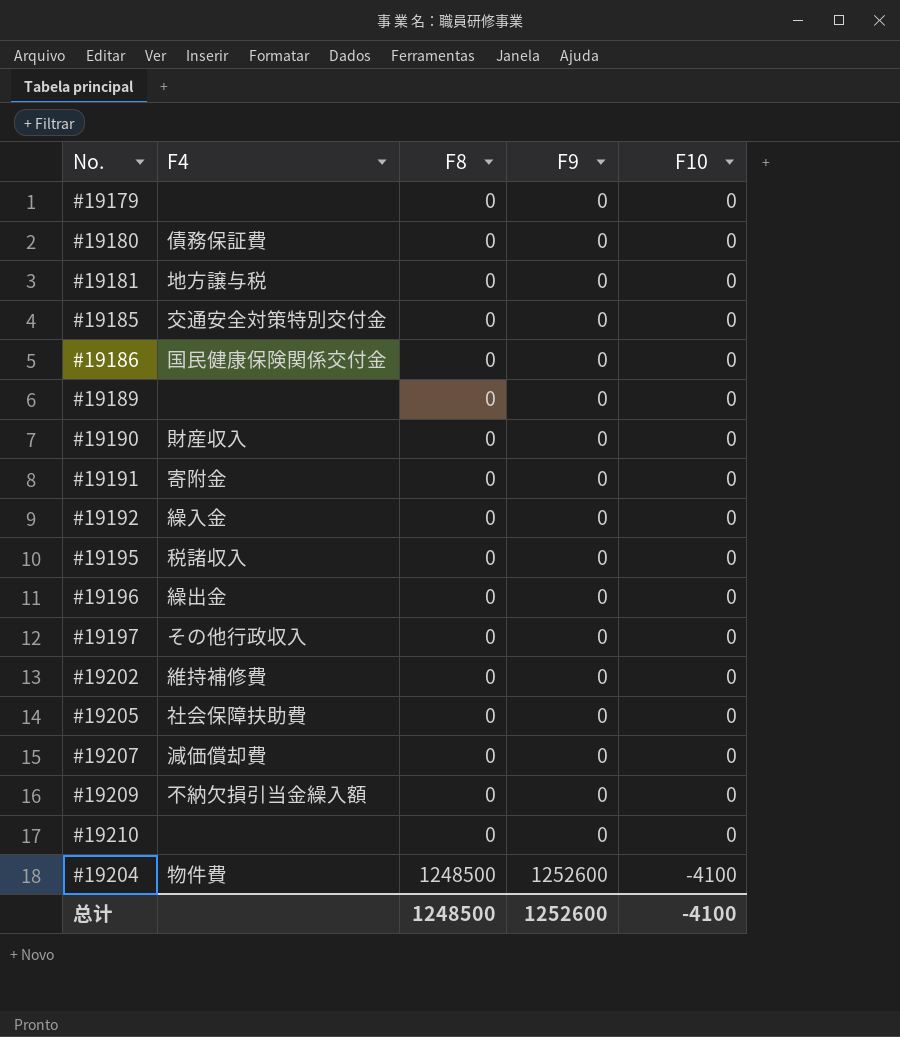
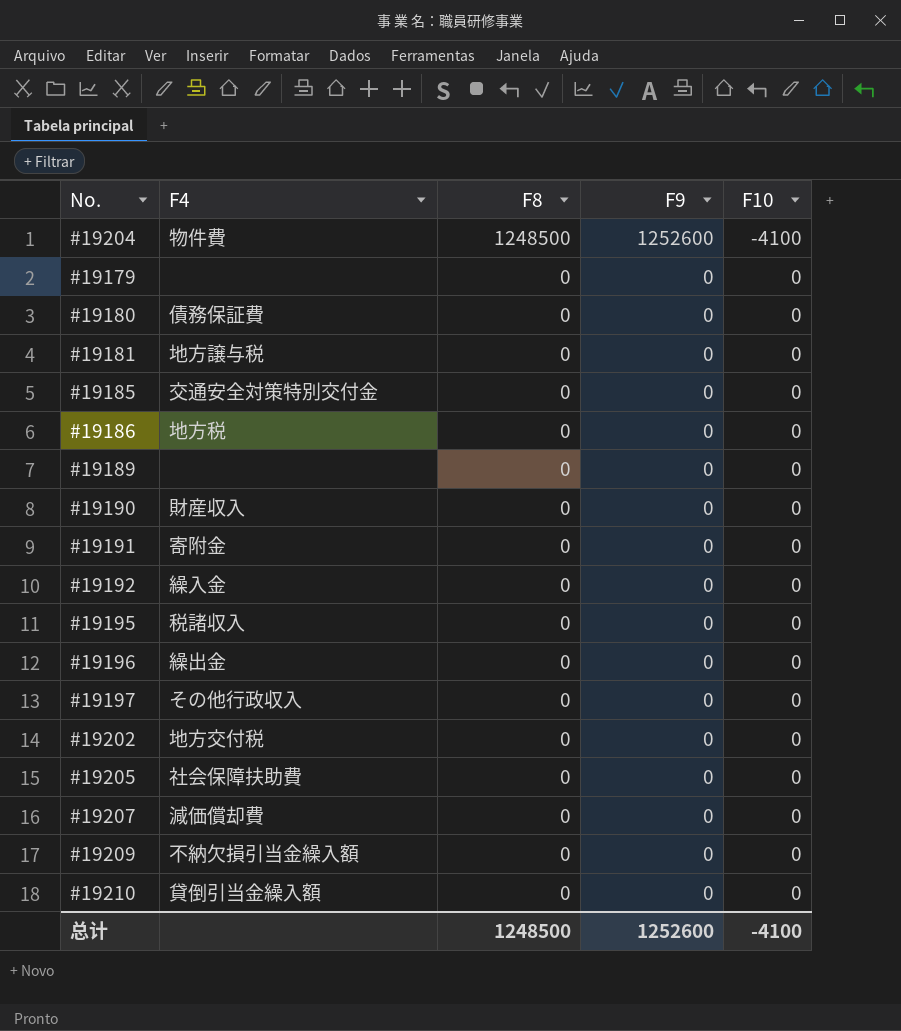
row order: F8 ascending -> F8 descending
#19186 | F4: 国民健康保険関係交付金 -> 地方税
#19202 | F4: 維持補修費 -> 地方交付税
#19210 | F4: none -> 貸倒引当金繰入額

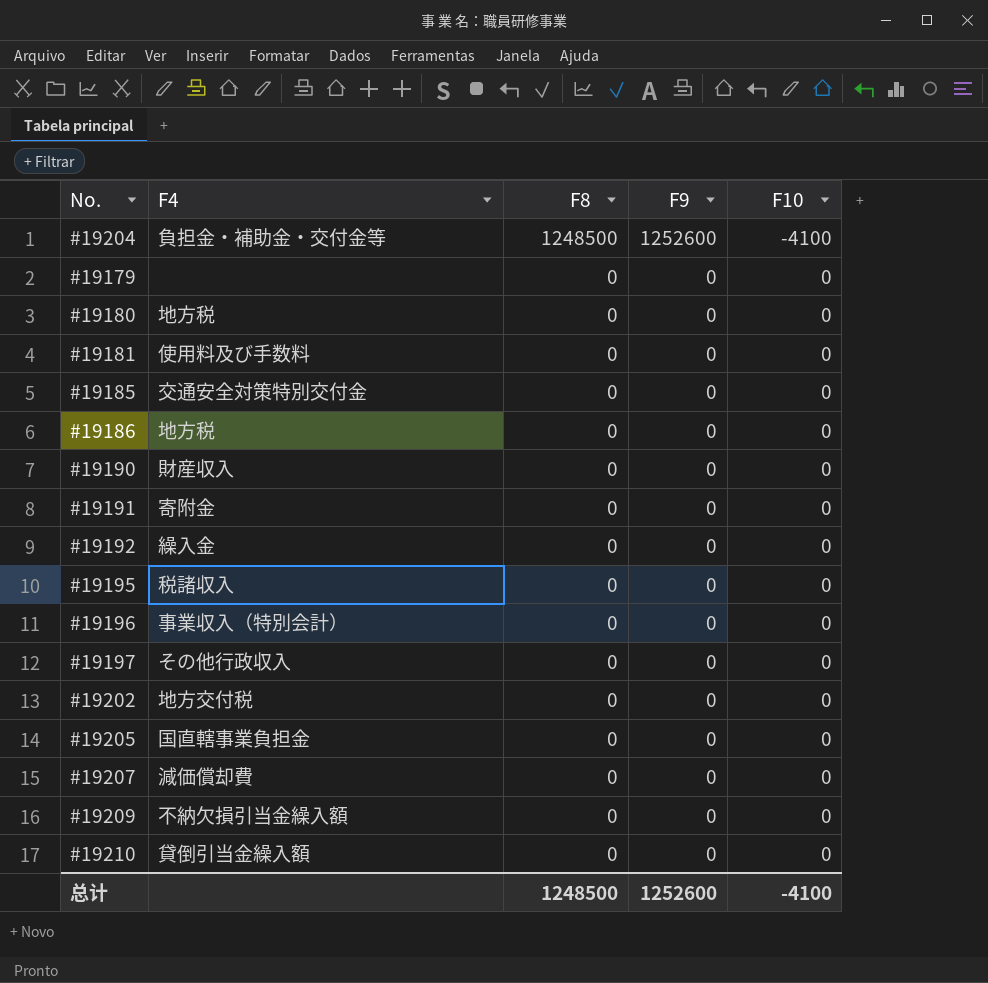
row #19189: none | 0 | 0 | 0 -> none
#19204 | F4: 物件費 -> 負担金・補助金・交付金等
#19180 | F4: 債務保証費 -> 地方税
#19181 | F4: 地方譲与税 -> 使用料及び手数料
#19196 | F4: 繰出金 -> 事業収入（特別会計）
#19205 | F4: 社会保障扶助費 -> 国直轄事業負担金

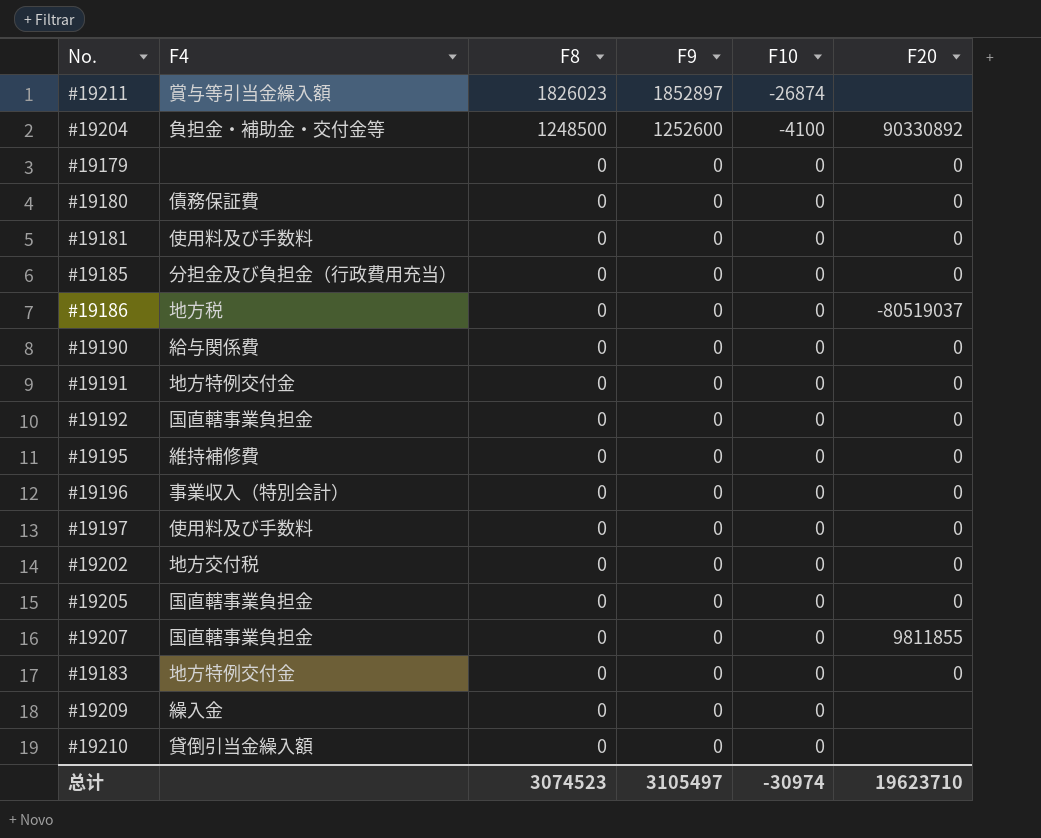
column F20 | position: none -> 6
row #19211: none -> 賞与等引当金繰入額 | 1826023 | 1852897 | -26874 | none
#19180 | F4: 地方税 -> 債務保証費
#19185 | F4: 交通安全対策特別交付金 -> 分担金及び負担金（行政費用充当）
#19190 | F4: 財産収入 -> 給与関係費
#19191 | F4: 寄附金 -> 地方特例交付金
#19192 | F4: 繰入金 -> 国直轄事業負担金
#19195 | F4: 税諸収入 -> 維持補修費
#19197 | F4: その他行政収入 -> 使用料及び手数料
#19207 | F4: 減価償却費 -> 国直轄事業負担金
row #19183: none -> 地方特例交付金 | 0 | 0 | 0 | 0
#19209 | F4: 不納欠損引当金繰入額 -> 繰入金
总计 | F8: 1248500 -> 3074523
总计 | F9: 1252600 -> 3105497
总计 | F10: -4100 -> -30974

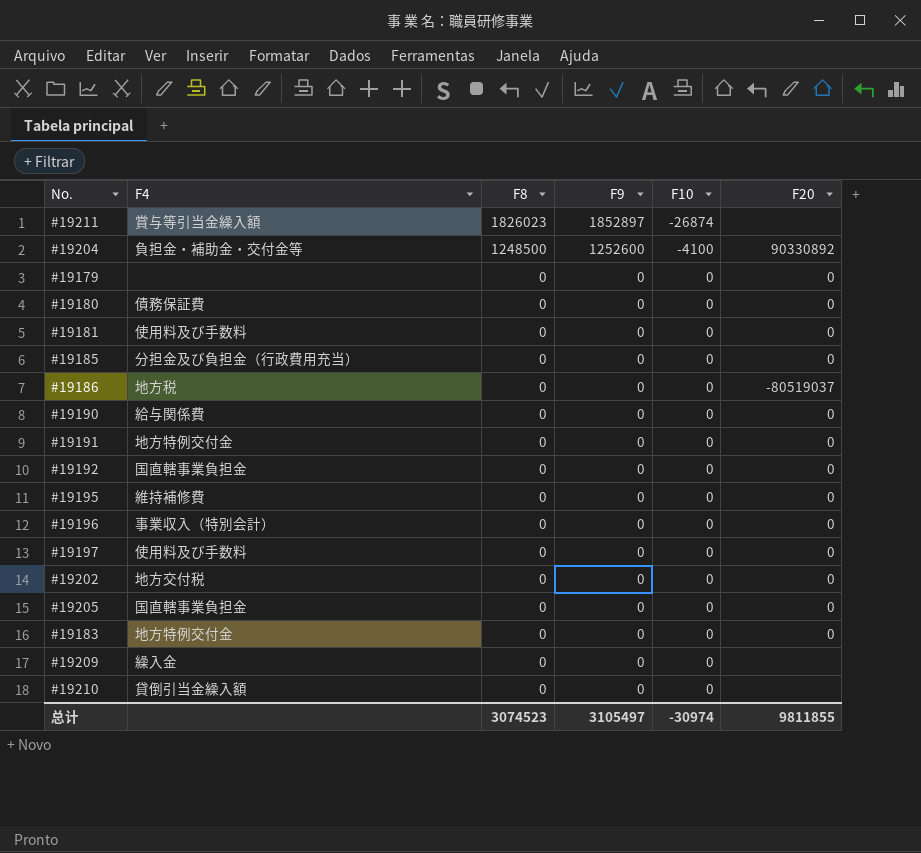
row #19207: 国直轄事業負担金 | 0 | 0 | 0 | 9811855 -> none
总计 | F20: 19623710 -> 9811855

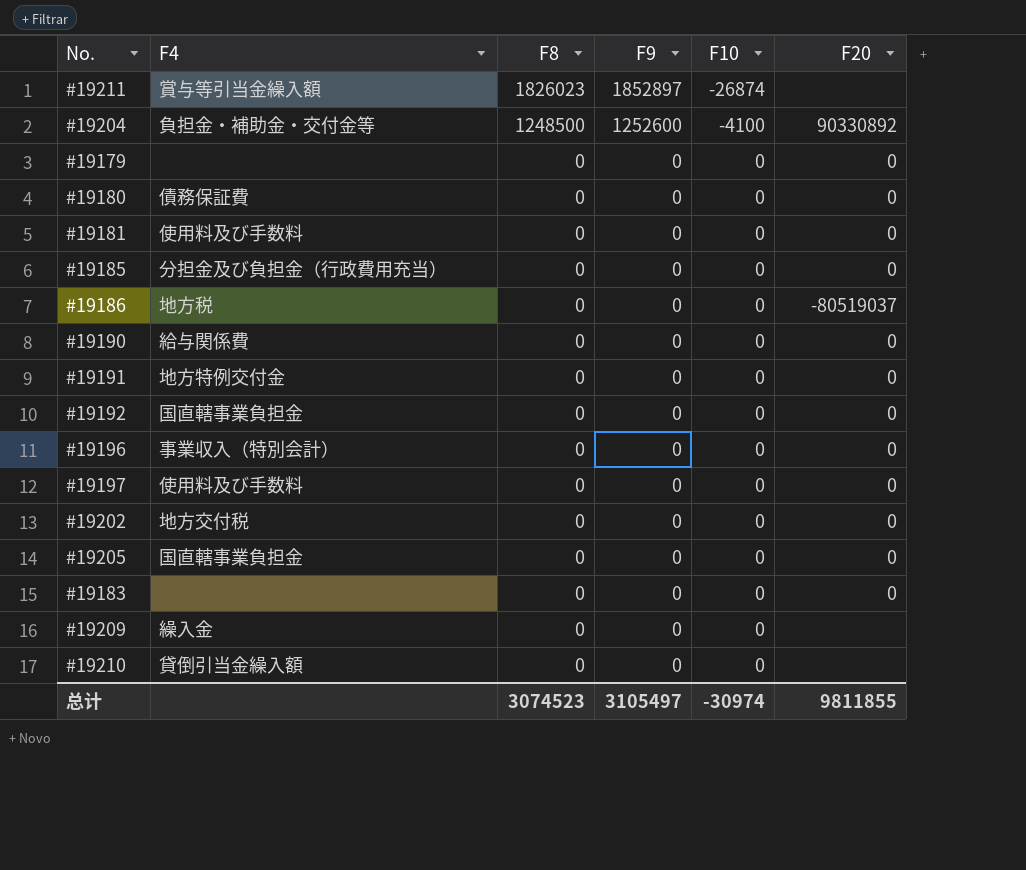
row #19195: 維持補修費 | 0 | 0 | 0 | 0 -> none
#19183 | F4: 地方特例交付金 -> none

